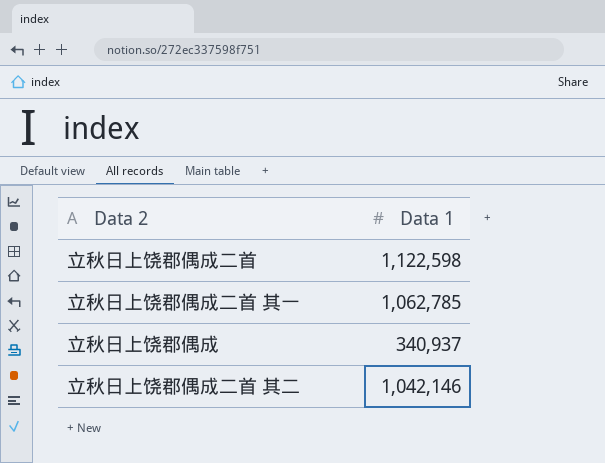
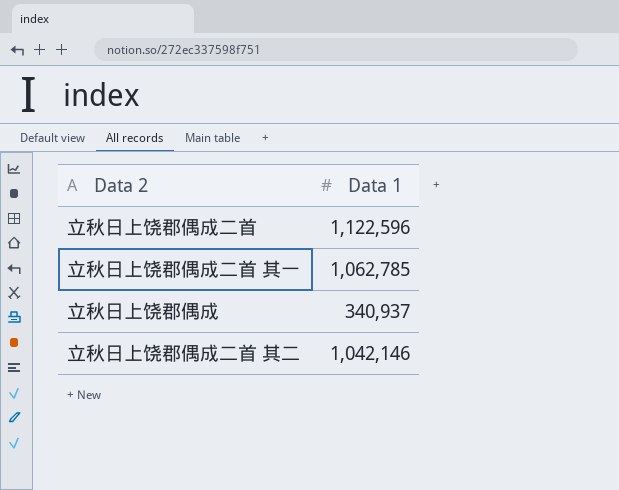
立秋日上饶郡偶成二首 | Data 1: 1,122,598 -> 1,122,596

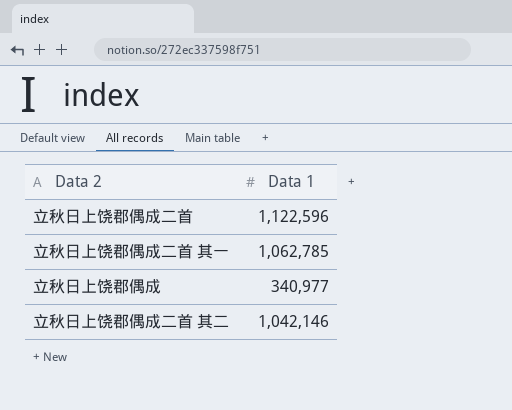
立秋日上饶郡偶成 | Data 1: 340,937 -> 340,977

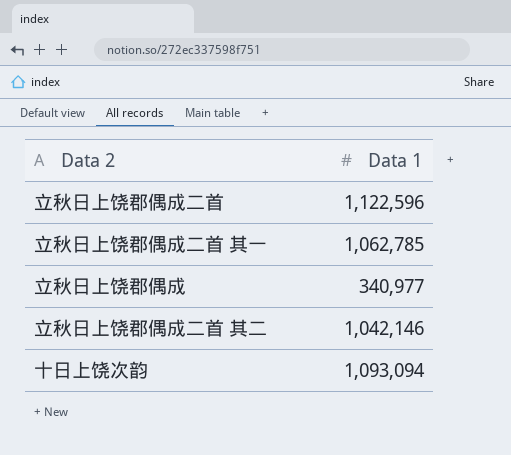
row 十日上饶次韵: none -> 1,093,094

